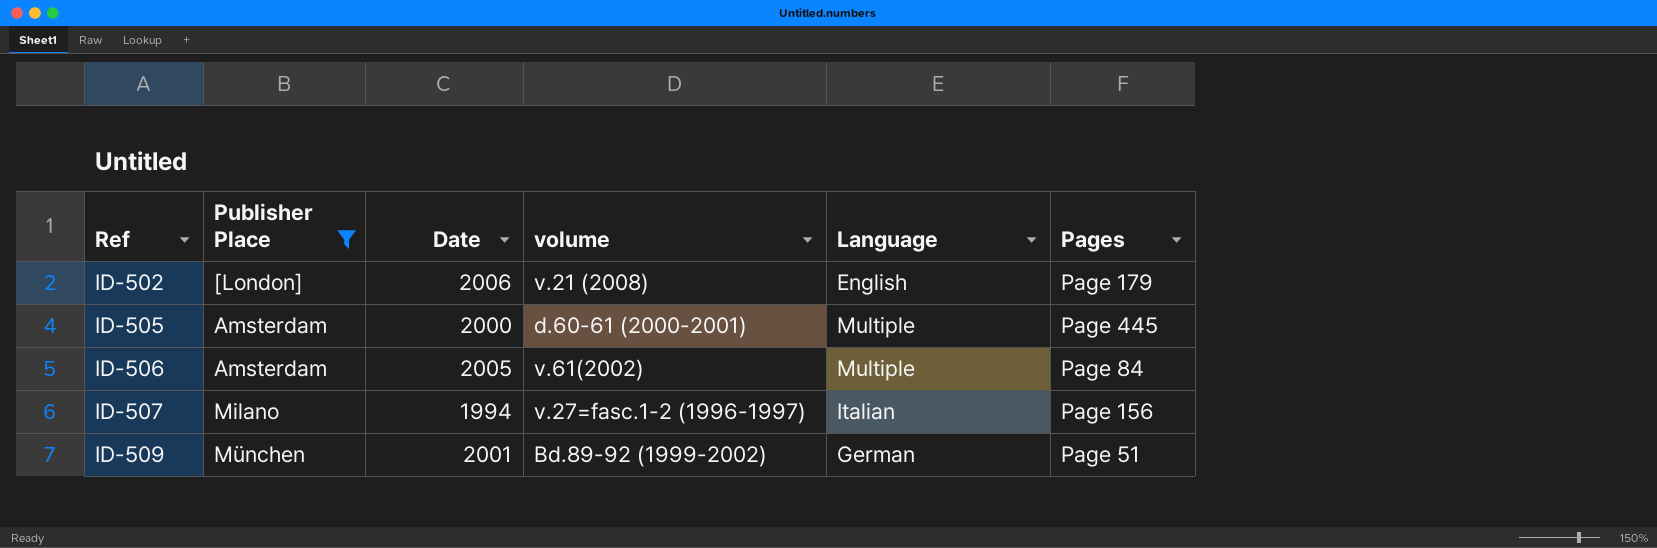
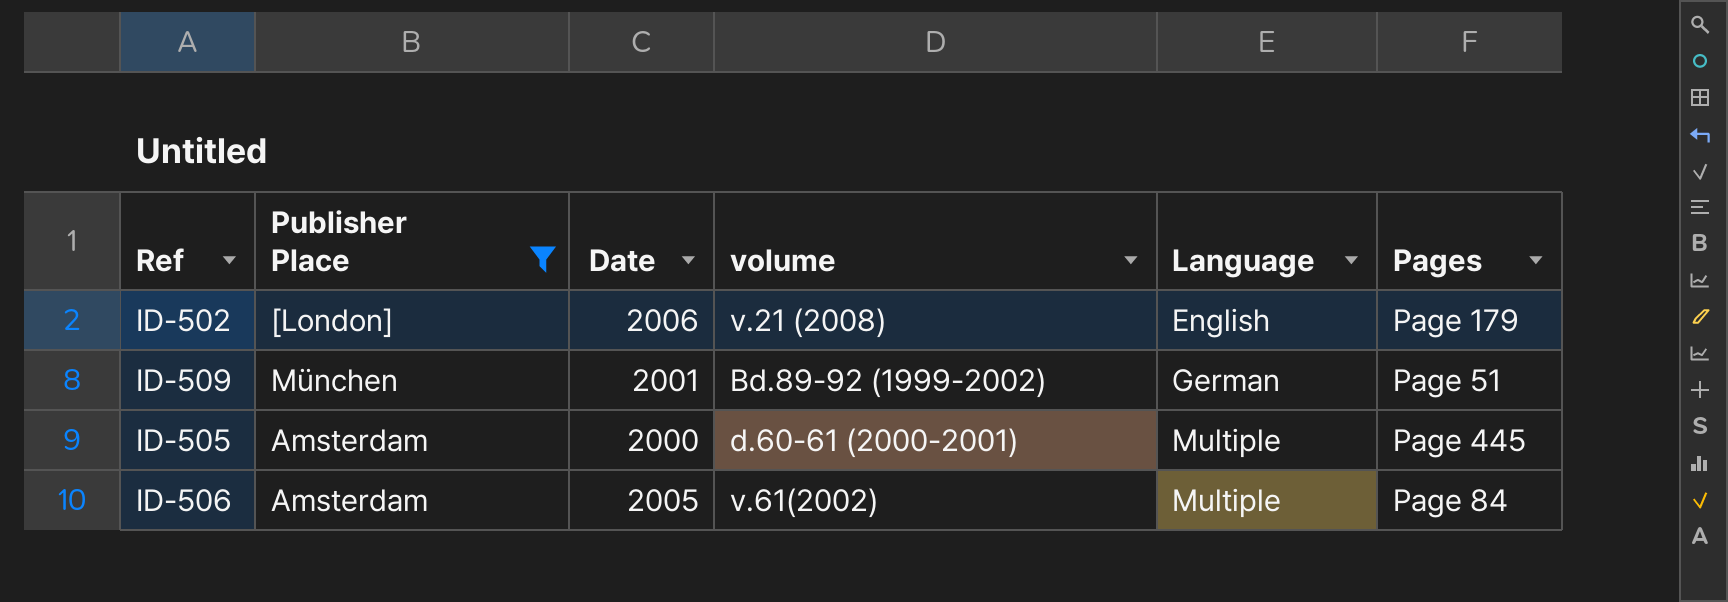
row order: Ref ascending -> Language ascending
row ID-507: Milano | 1994 | v.27=fasc.1-2 (1996-1997) | Italian | Page 156 -> none

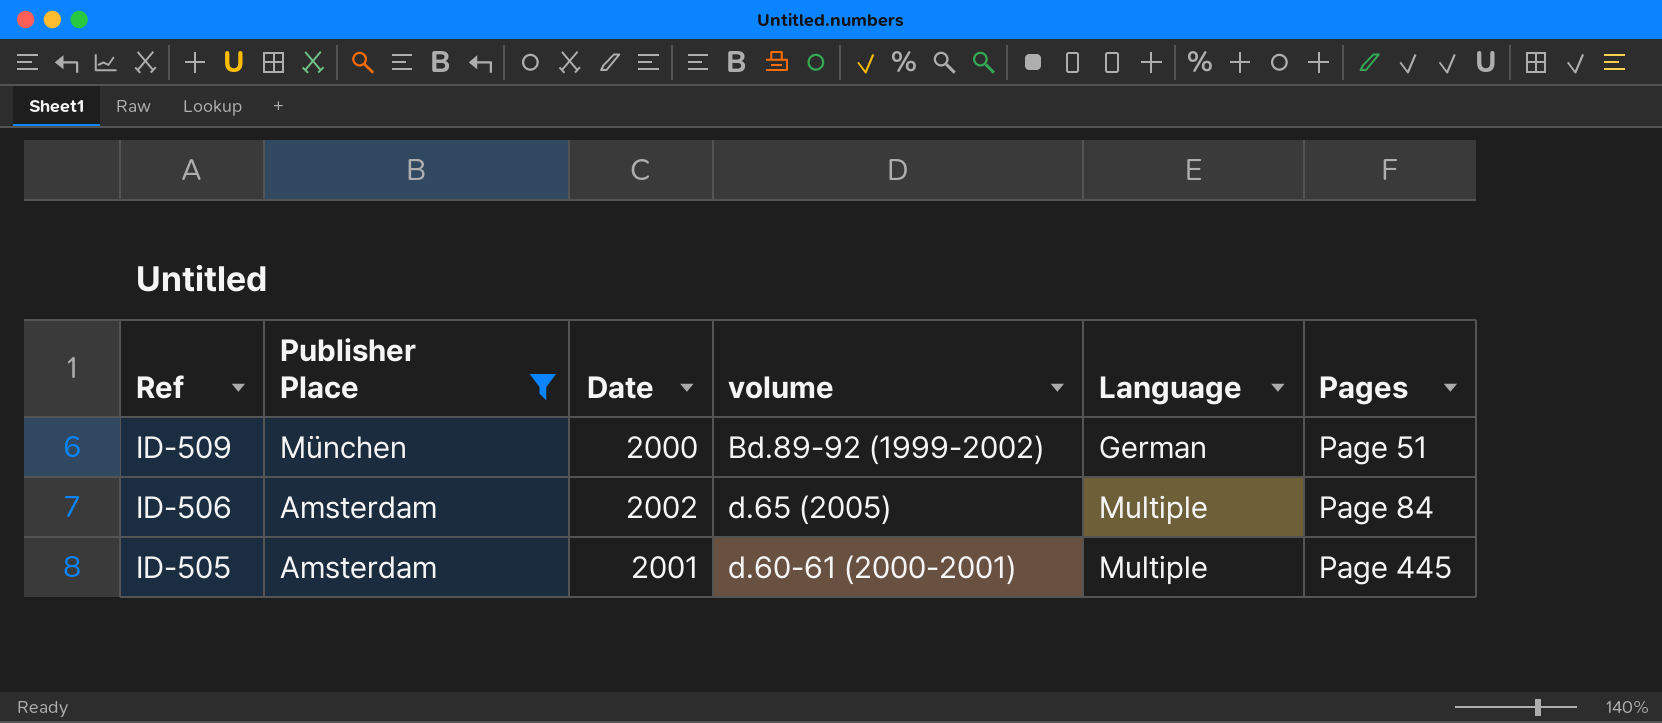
row order: Language ascending -> Ref descending
row ID-502: [London] | 2006 | v.21 (2008) | English | Page 179 -> none
ID-509 | Date: 2001 -> 2000
ID-506 | Date: 2005 -> 2002
ID-506 | volume: v.61(2002) -> d.65 (2005)
ID-505 | Date: 2000 -> 2001

